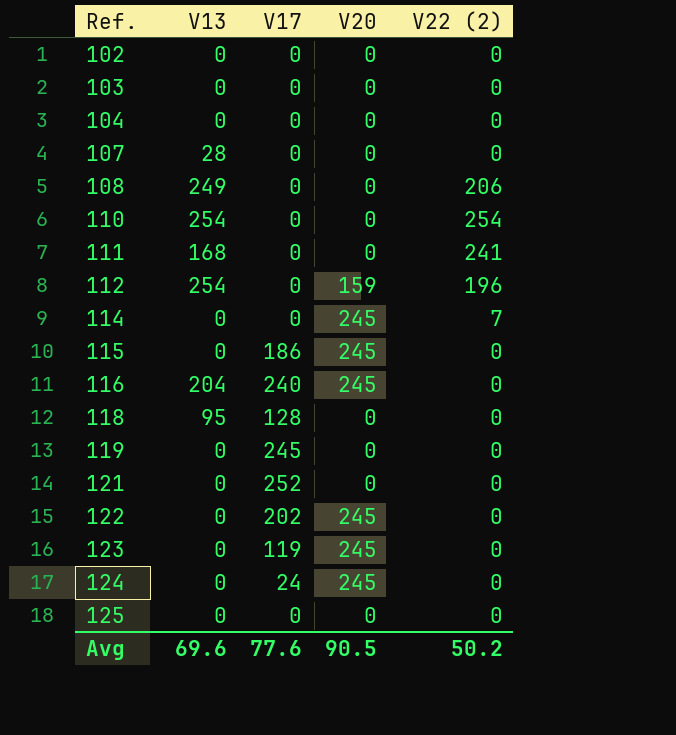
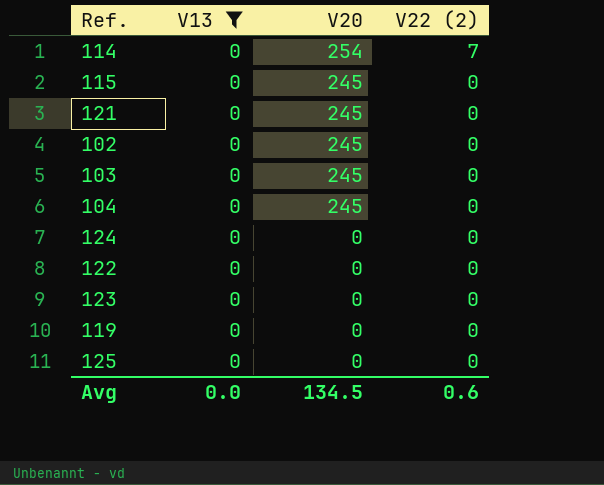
filter: none -> V13 = 0
row order: Ref. ascending -> V20 descending
column V17 | position: 3 -> none
114 | V20: 245 -> 254
121 | V20: 0 -> 245
102 | V20: 0 -> 245
103 | V20: 0 -> 245
104 | V20: 0 -> 245
124 | V20: 245 -> 0
122 | V20: 245 -> 0
123 | V20: 245 -> 0
Avg | V13: 69.6 -> 0.0
Avg | V20: 90.5 -> 134.5
Avg | V22 (2): 50.2 -> 0.6

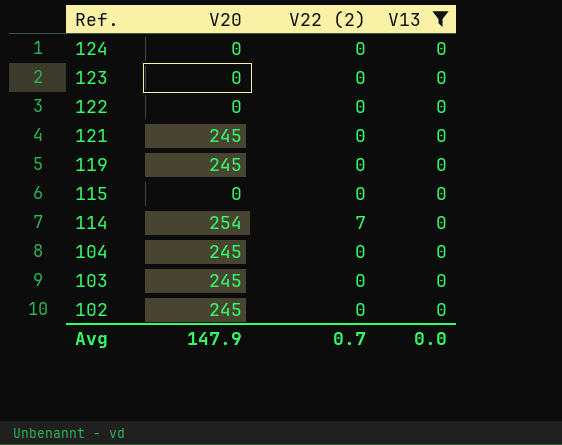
row order: V20 descending -> Ref. descending
column V13 | position: 2 -> 4
row 125: 0 | 0 | 0 -> none
119 | V20: 0 -> 245
115 | V20: 245 -> 0
Avg | V20: 134.5 -> 147.9
Avg | V22 (2): 0.6 -> 0.7

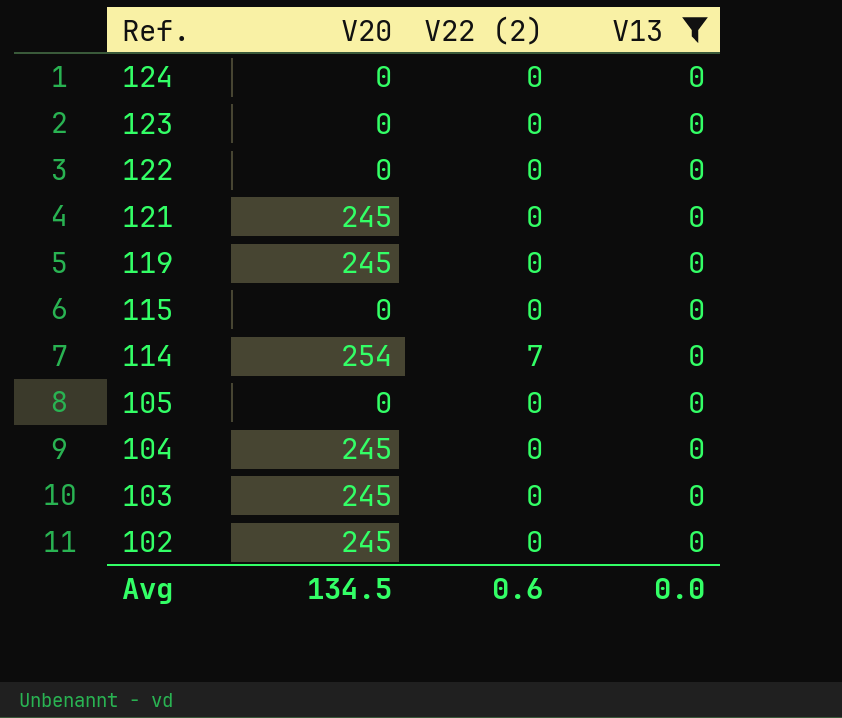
row 105: none -> 0 | 0 | 0
Avg | V20: 147.9 -> 134.5
Avg | V22 (2): 0.7 -> 0.6

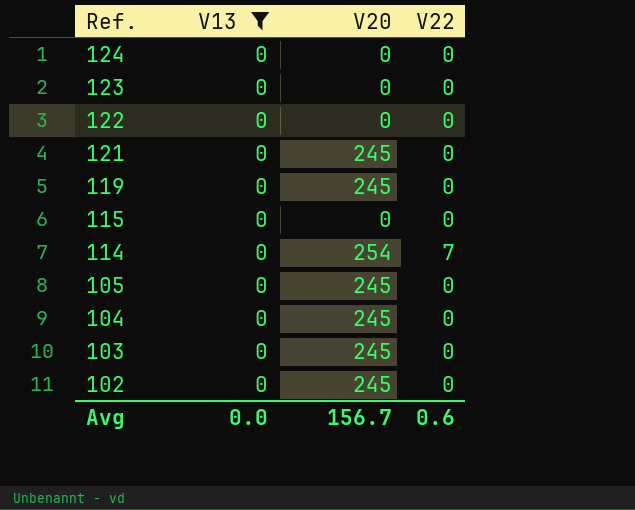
column V13 | position: 4 -> 2
column name: V22 (2) -> V22
105 | V20: 0 -> 245
Avg | V20: 134.5 -> 156.7

